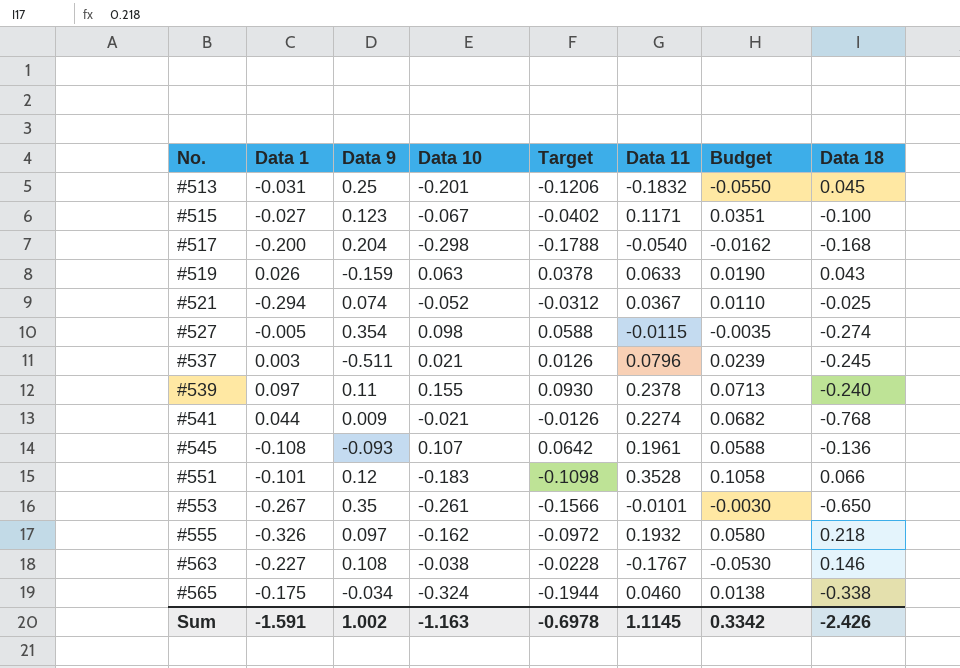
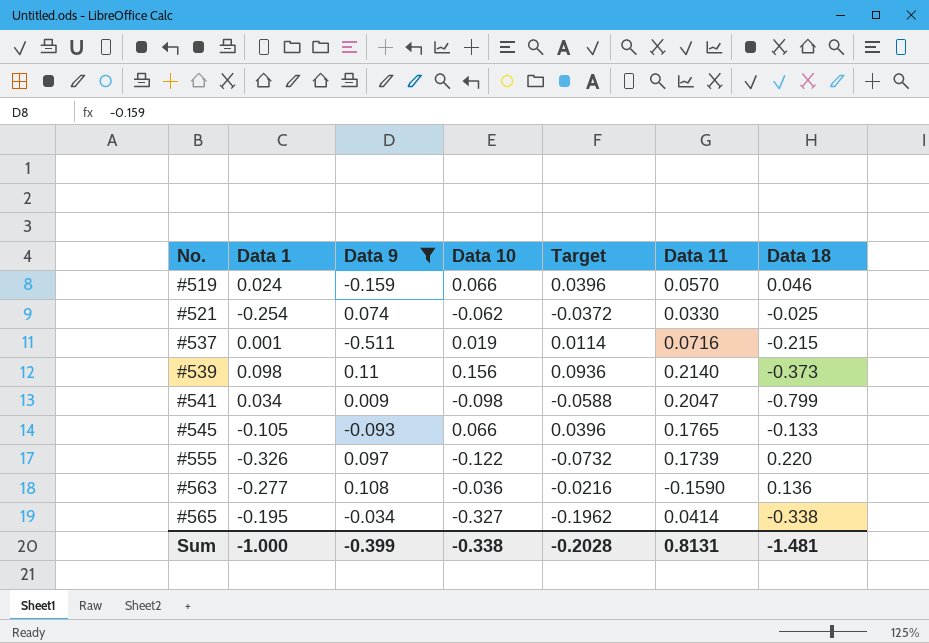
filter: none -> Data 9 <= 0.11
column Budget | formula: [Data 11] * 0.3 -> none
#519 | Data 1: 0.026 -> 0.024
#519 | Data 10: 0.063 -> 0.066
#519 | Target: 0.0378 -> 0.0396
#519 | Data 11: 0.0633 -> 0.0570
#519 | Data 18: 0.043 -> 0.046
#521 | Data 1: -0.294 -> -0.254
#521 | Data 10: -0.052 -> -0.062
#521 | Target: -0.0312 -> -0.0372
#521 | Data 11: 0.0367 -> 0.0330
#537 | Data 1: 0.003 -> 0.001
#537 | Data 10: 0.021 -> 0.019
#537 | Target: 0.0126 -> 0.0114
#537 | Data 11: 0.0796 -> 0.0716
#537 | Data 18: -0.245 -> -0.215
#539 | Data 1: 0.097 -> 0.098
#539 | Data 10: 0.155 -> 0.156
#539 | Target: 0.0930 -> 0.0936
#539 | Data 11: 0.2378 -> 0.2140
#539 | Data 18: -0.240 -> -0.373
#541 | Data 1: 0.044 -> 0.034
#541 | Data 10: -0.021 -> -0.098
#541 | Target: -0.0126 -> -0.0588
#541 | Data 11: 0.2274 -> 0.2047
#541 | Data 18: -0.768 -> -0.799
#545 | Data 1: -0.108 -> -0.105
#545 | Data 10: 0.107 -> 0.066
#545 | Target: 0.0642 -> 0.0396
#545 | Data 11: 0.1961 -> 0.1765
#545 | Data 18: -0.136 -> -0.133
#555 | Data 10: -0.162 -> -0.122
#555 | Target: -0.0972 -> -0.0732
#555 | Data 11: 0.1932 -> 0.1739
#555 | Data 18: 0.218 -> 0.220
#563 | Data 1: -0.227 -> -0.277
#563 | Data 10: -0.038 -> -0.036
#563 | Target: -0.0228 -> -0.0216
#563 | Data 11: -0.1767 -> -0.1590
#563 | Data 18: 0.146 -> 0.136
#565 | Data 1: -0.175 -> -0.195
#565 | Data 10: -0.324 -> -0.327
#565 | Target: -0.1944 -> -0.1962
#565 | Data 11: 0.0460 -> 0.0414
Sum | Data 1: -1.591 -> -1.000
Sum | Data 9: 1.002 -> -0.399
Sum | Data 10: -1.163 -> -0.338
Sum | Target: -0.6978 -> -0.2028
Sum | Data 11: 1.1145 -> 0.8131
Sum | Data 18: -2.426 -> -1.481

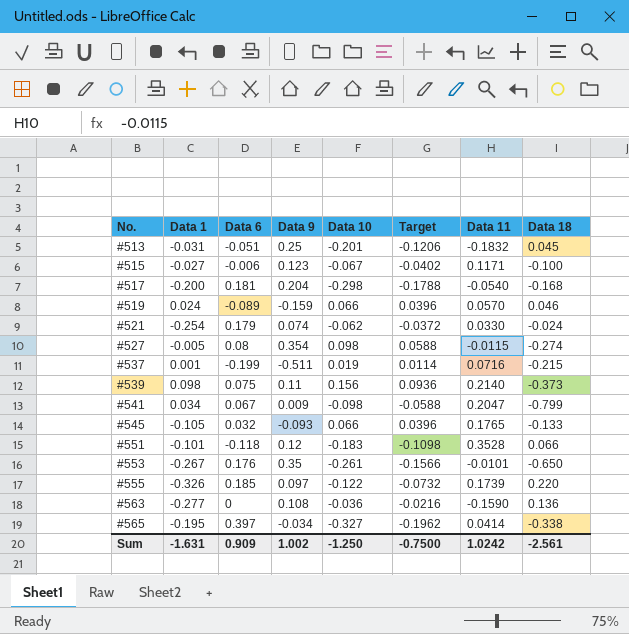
filter: Data 9 <= 0.11 -> none
column Data 6 | position: none -> 3
#521 | Data 18: -0.025 -> -0.024
Sum | Data 1: -1.000 -> -1.631
Sum | Data 9: -0.399 -> 1.002
Sum | Data 10: -0.338 -> -1.250
Sum | Target: -0.2028 -> -0.7500
Sum | Data 11: 0.8131 -> 1.0242
Sum | Data 18: -1.481 -> -2.561

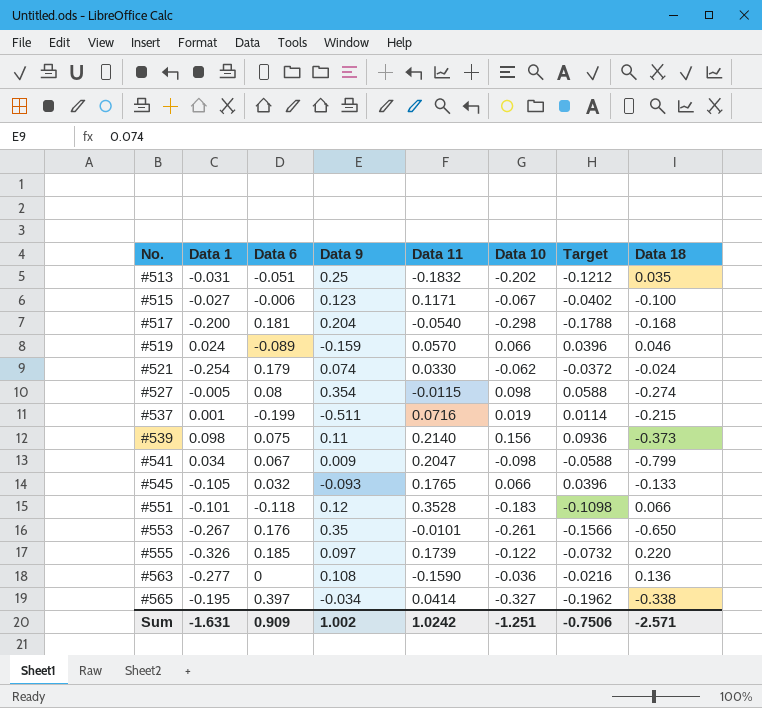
column Data 11 | position: 7 -> 5
#513 | Data 10: -0.201 -> -0.202
#513 | Target: -0.1206 -> -0.1212
#513 | Data 18: 0.045 -> 0.035
Sum | Data 10: -1.250 -> -1.251
Sum | Target: -0.7500 -> -0.7506
Sum | Data 18: -2.561 -> -2.571

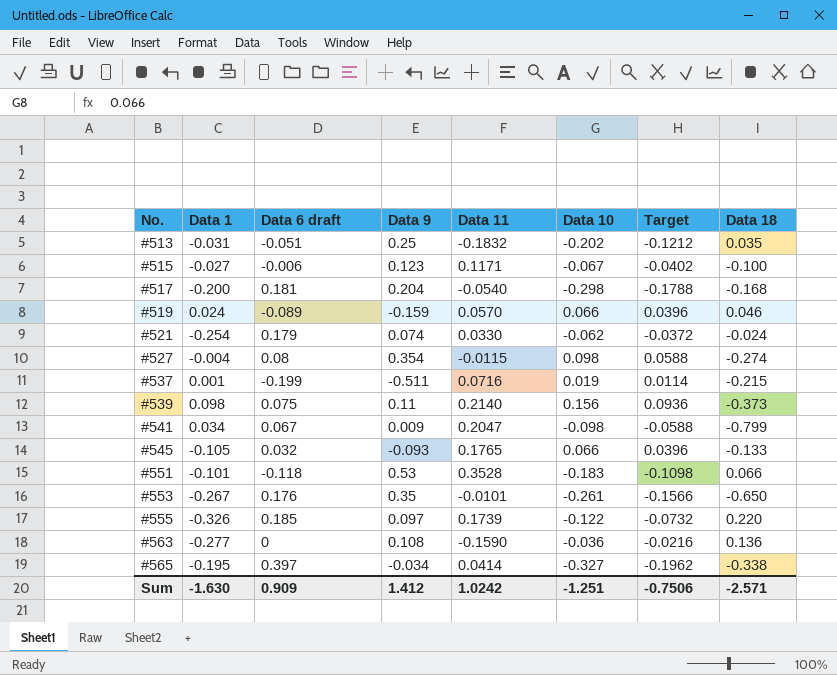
column name: Data 6 -> Data 6 draft
#527 | Data 1: -0.005 -> -0.004
#551 | Data 9: 0.12 -> 0.53
Sum | Data 1: -1.631 -> -1.630
Sum | Data 9: 1.002 -> 1.412

